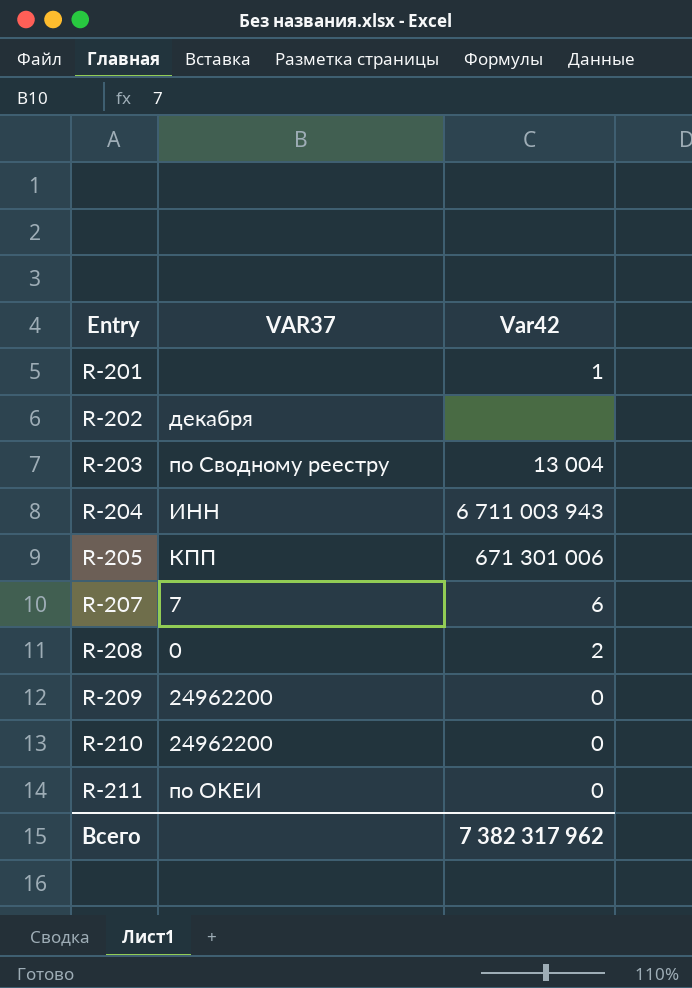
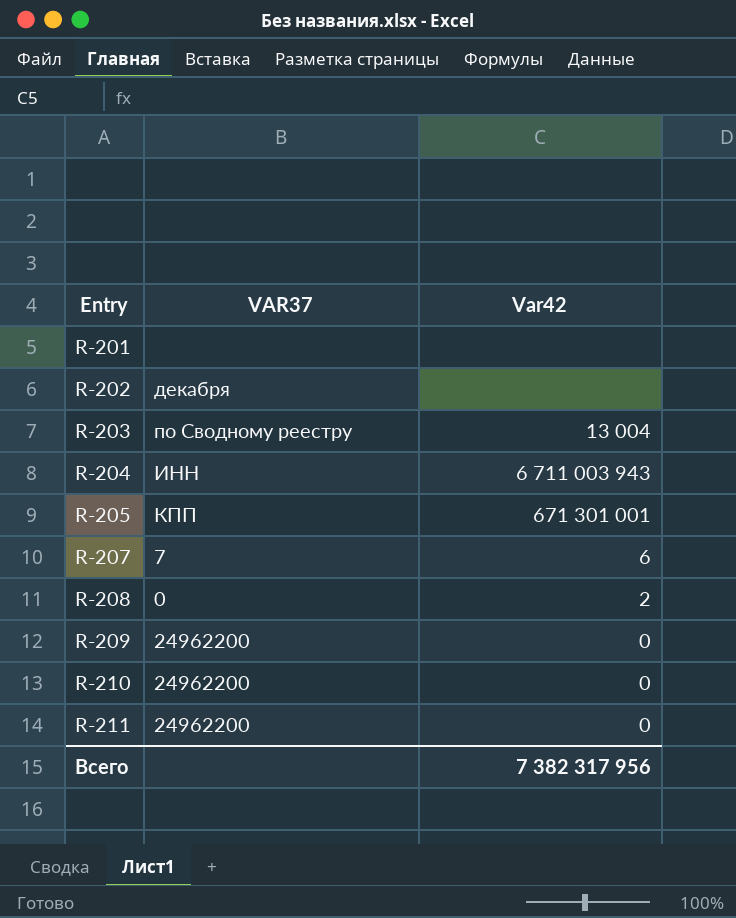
R-201 | Var42: 1 -> none
R-205 | Var42: 671 301 006 -> 671 301 001
R-211 | VAR37: по ОКЕИ -> 24962200
Всего | Var42: 7 382 317 962 -> 7 382 317 956

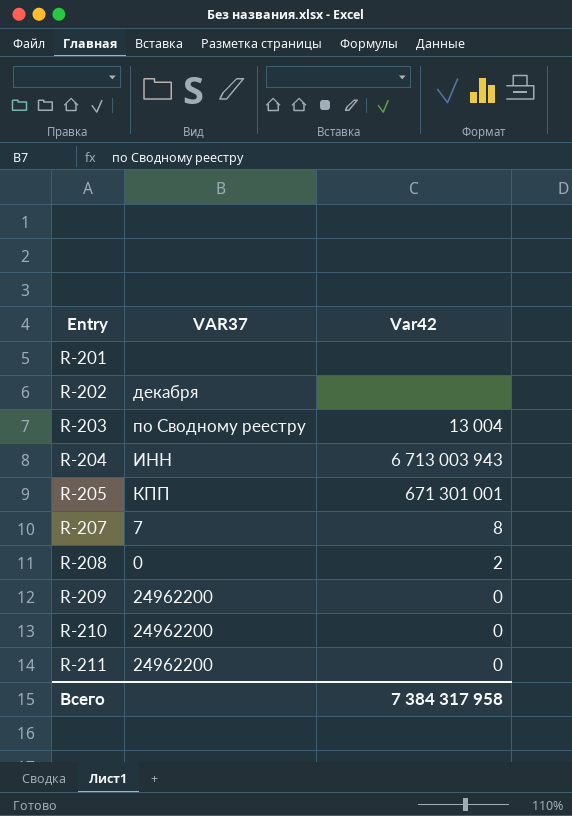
R-204 | Var42: 6 711 003 943 -> 6 713 003 943
R-207 | Var42: 6 -> 8
Всего | Var42: 7 382 317 956 -> 7 384 317 958

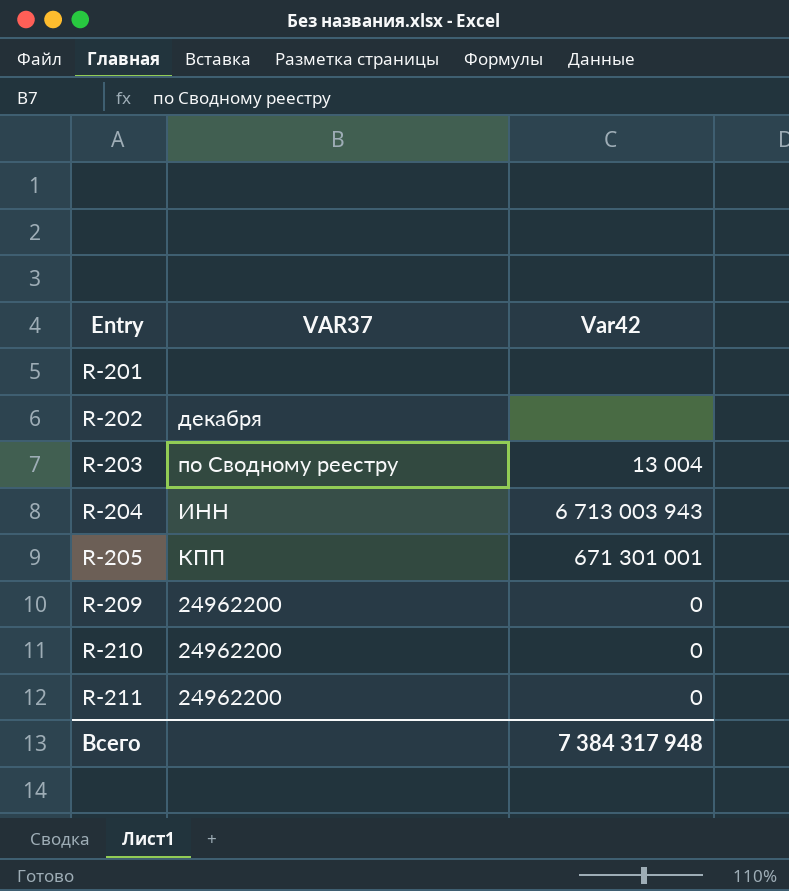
row R-207: 7 | 8 -> none
row R-208: 0 | 2 -> none
Всего | Var42: 7 384 317 958 -> 7 384 317 948

